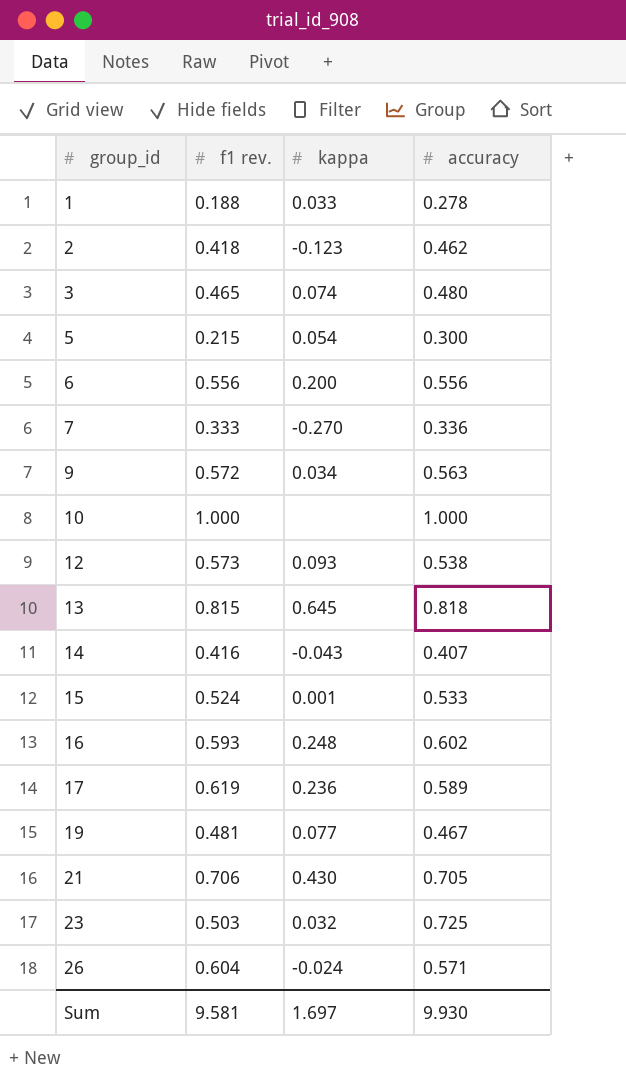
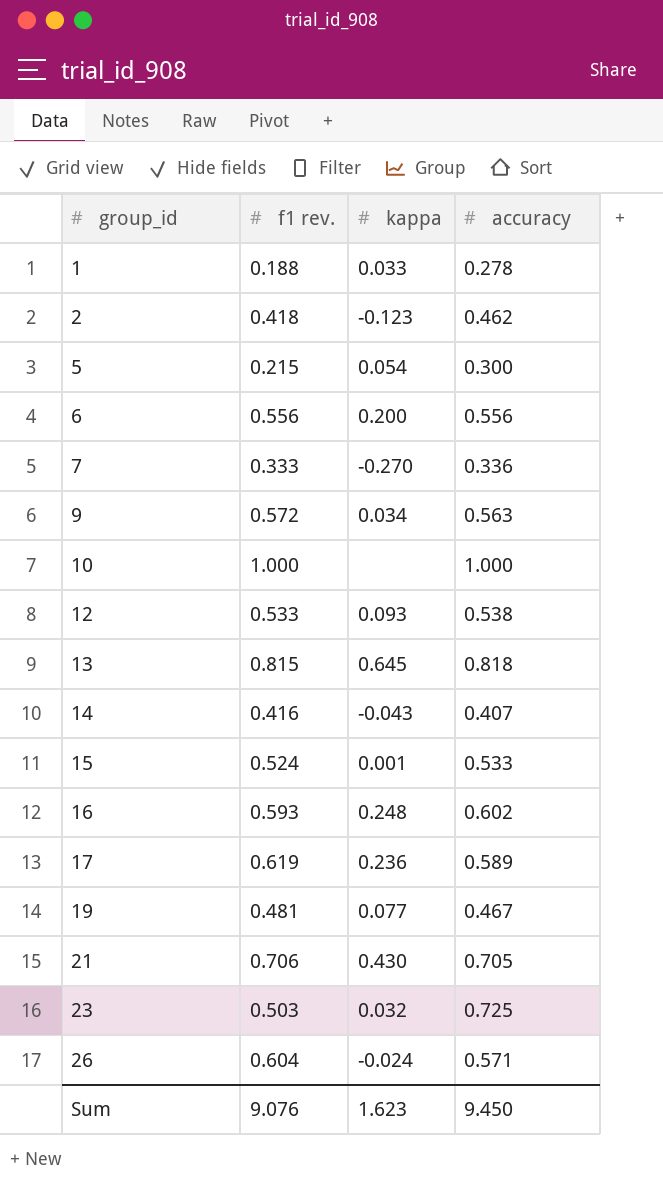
row 3: 0.465 | 0.074 | 0.480 -> none
12 | f1 rev.: 0.573 -> 0.533
Sum | f1 rev.: 9.581 -> 9.076
Sum | kappa: 1.697 -> 1.623
Sum | accuracy: 9.930 -> 9.450

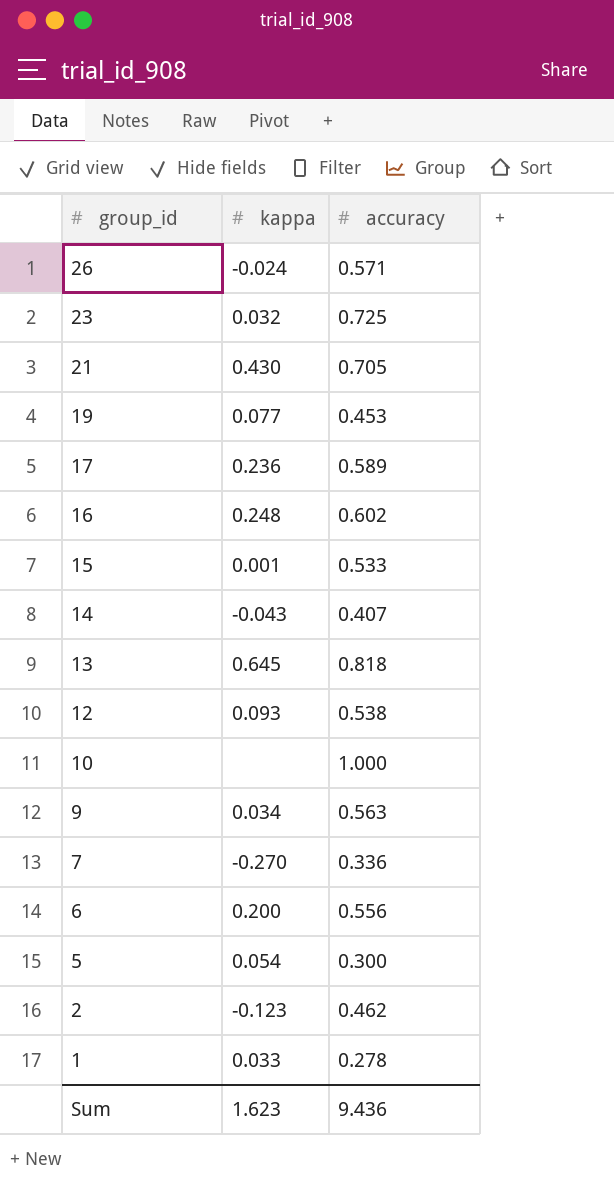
row order: group_id ascending -> group_id descending
column f1 rev. | position: 2 -> none
19 | accuracy: 0.467 -> 0.453
Sum | accuracy: 9.450 -> 9.436

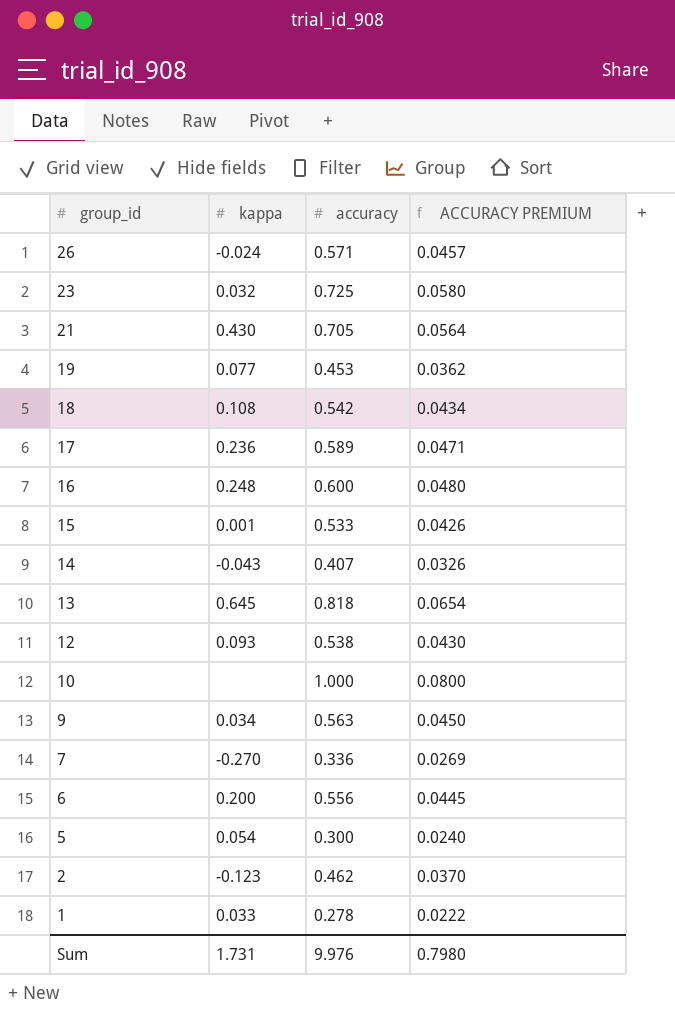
column ACCURACY PREMIUM | formula: none -> [accuracy] * 0.08
row 18: none -> 0.108 | 0.542 | 0.0434
16 | accuracy: 0.602 -> 0.600
Sum | kappa: 1.623 -> 1.731
Sum | accuracy: 9.436 -> 9.976

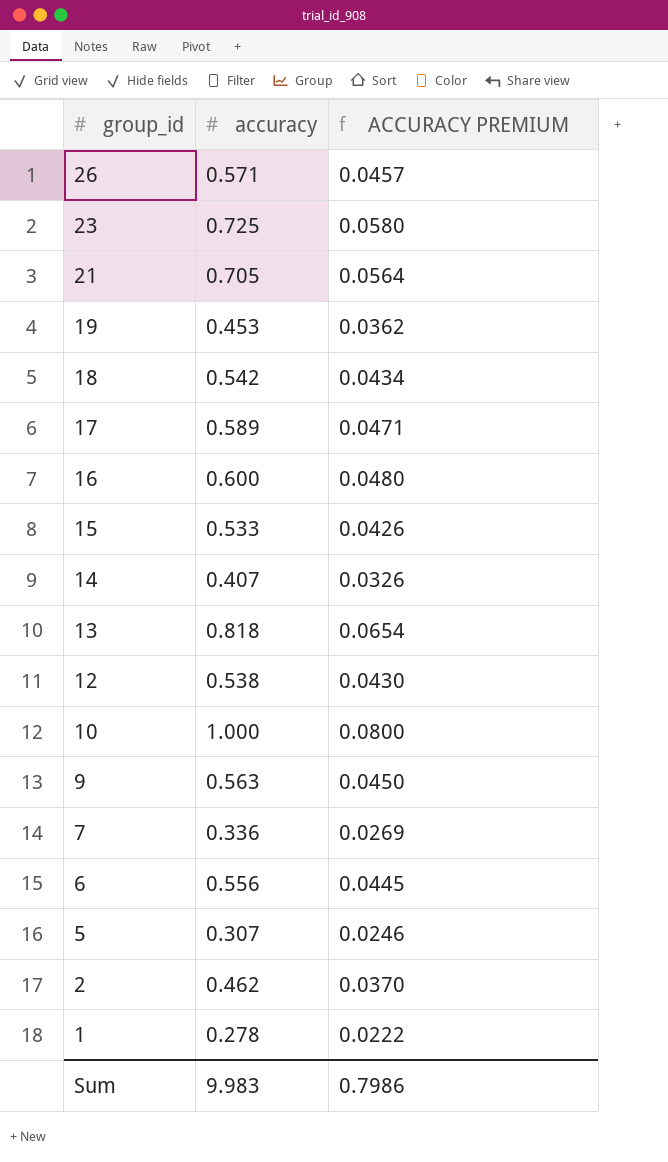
column kappa | position: 2 -> none
5 | accuracy: 0.300 -> 0.307
5 | ACCURACY PREMIUM: 0.0240 -> 0.0246
Sum | accuracy: 9.976 -> 9.983
Sum | ACCURACY PREMIUM: 0.7980 -> 0.7986

